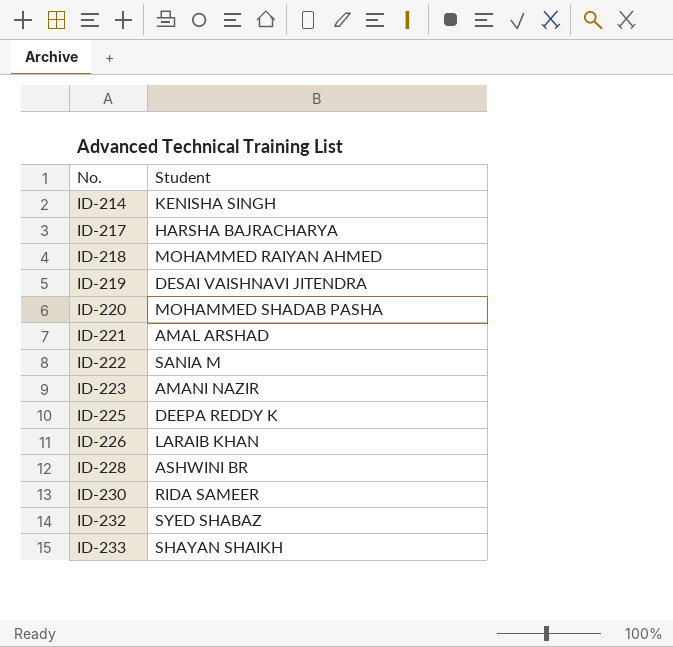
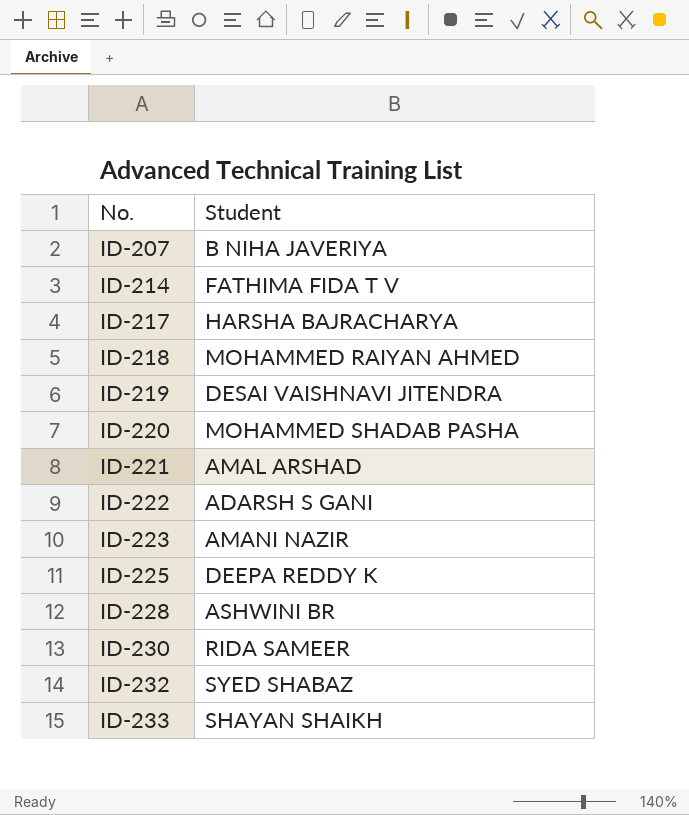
row ID-226: LARAIB KHAN -> none
row ID-207: none -> B NIHA JAVERIYA
ID-214 | Student: KENISHA SINGH -> FATHIMA FIDA T V
ID-222 | Student: SANIA M -> ADARSH S GANI

